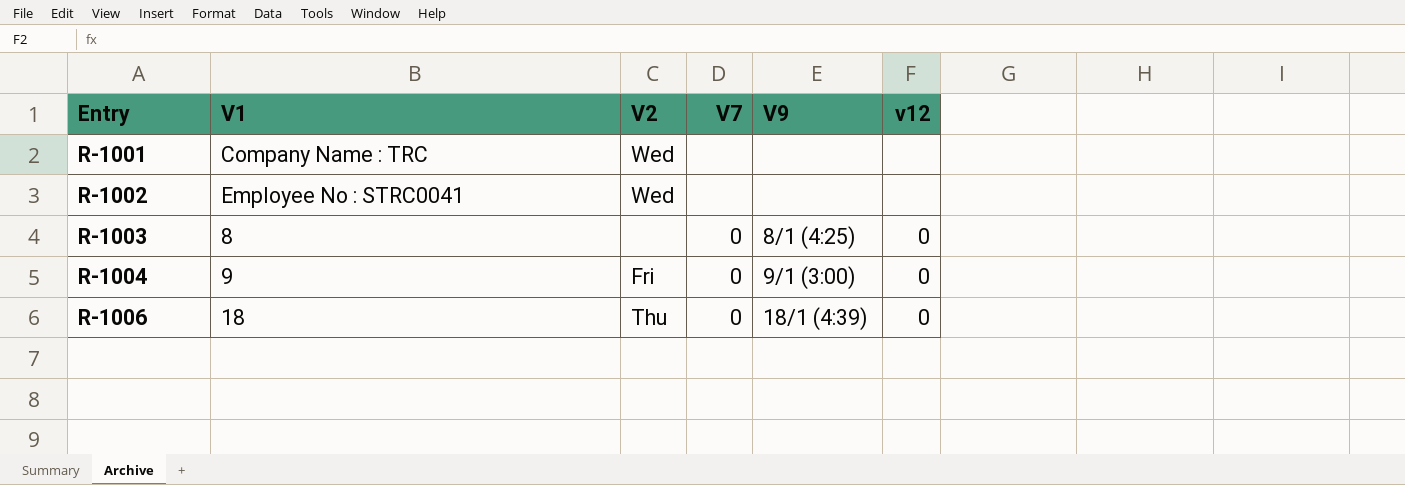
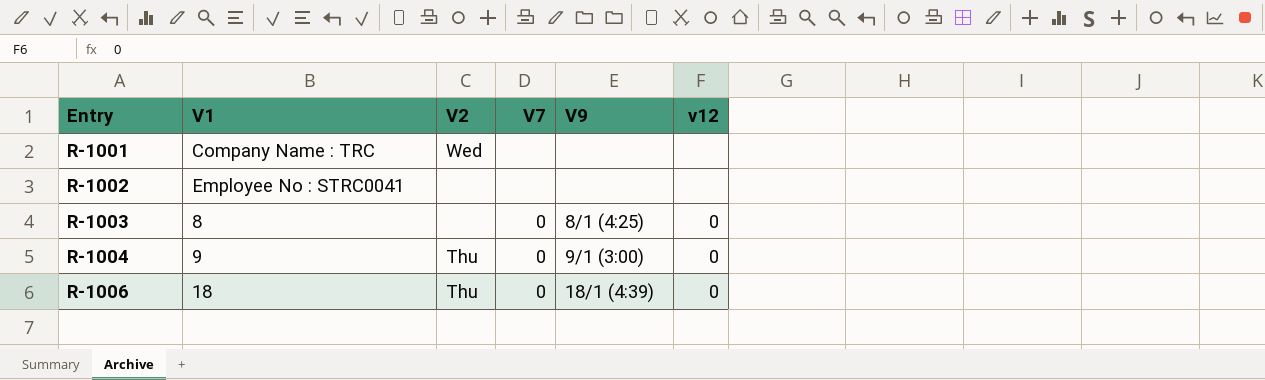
R-1002 | V2: Wed -> none
R-1004 | V2: Fri -> Thu

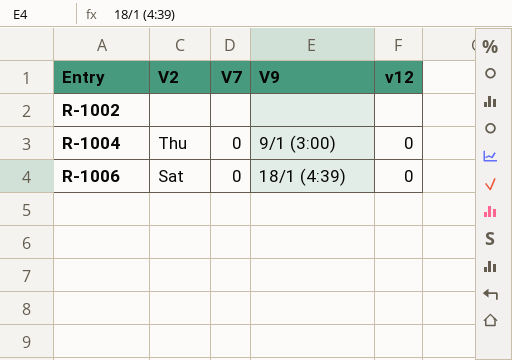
column V1 | position: 2 -> none
row R-1001: Company Name : TRC | Wed | none | none | none -> none
row R-1003: 8 | none | 0 | 8/1 (4:25) | 0 -> none
R-1006 | V2: Thu -> Sat

